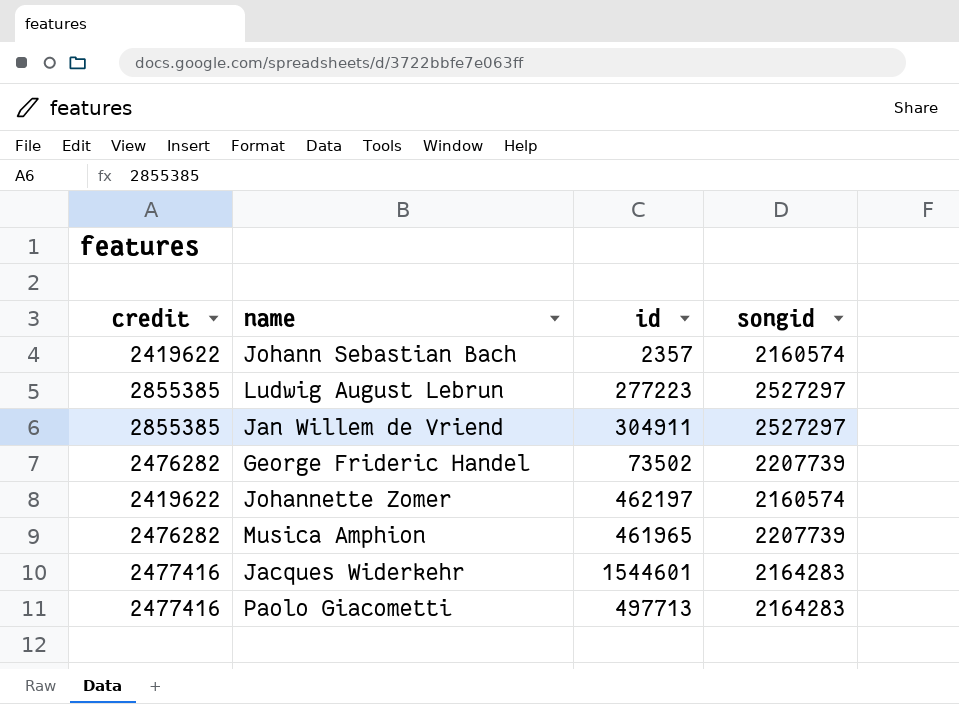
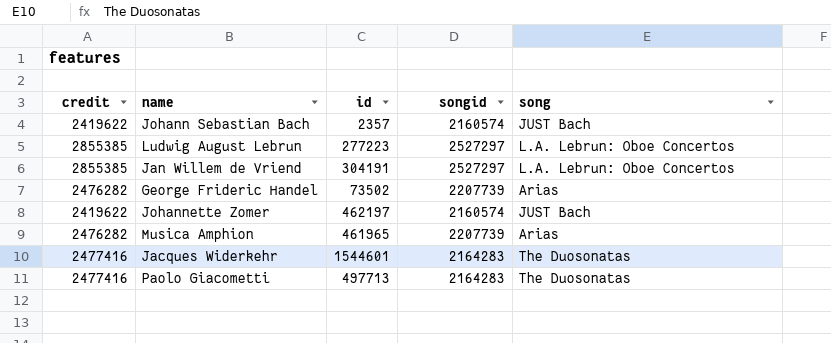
column song | position: none -> 5
Jan Willem de Vriend | id: 304911 -> 304191

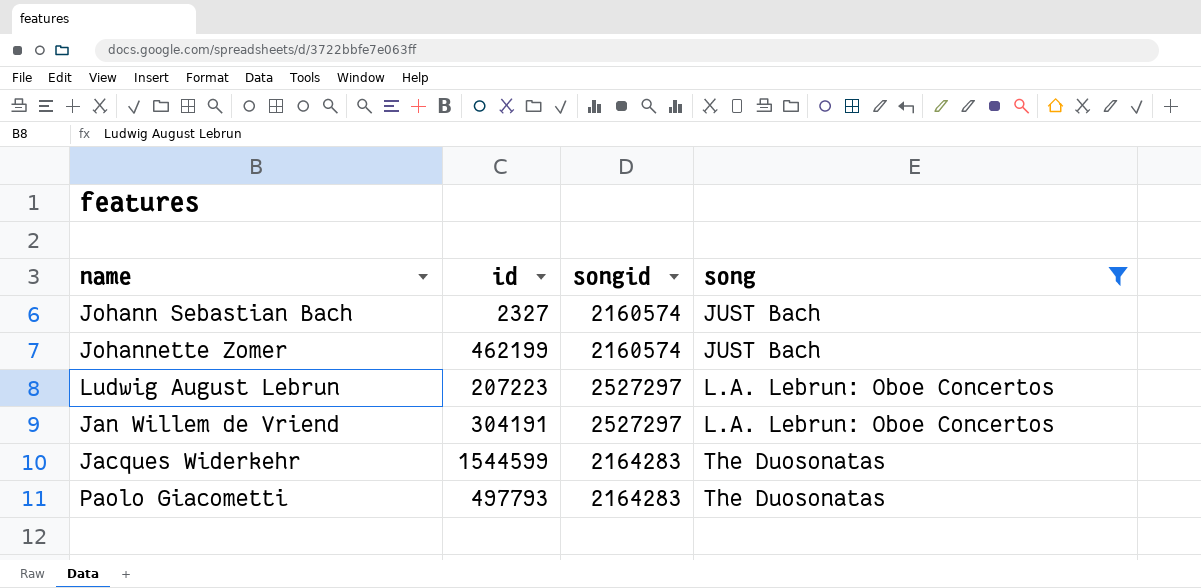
filter: none -> song != Arias
row order: none -> song ascending
column credit | position: 1 -> none
Johann Sebastian Bach | id: 2357 -> 2327
Johannette Zomer | id: 462197 -> 462199
Ludwig August Lebrun | id: 277223 -> 207223
Jacques Widerkehr | id: 1544601 -> 1544599
Paolo Giacometti | id: 497713 -> 497793

